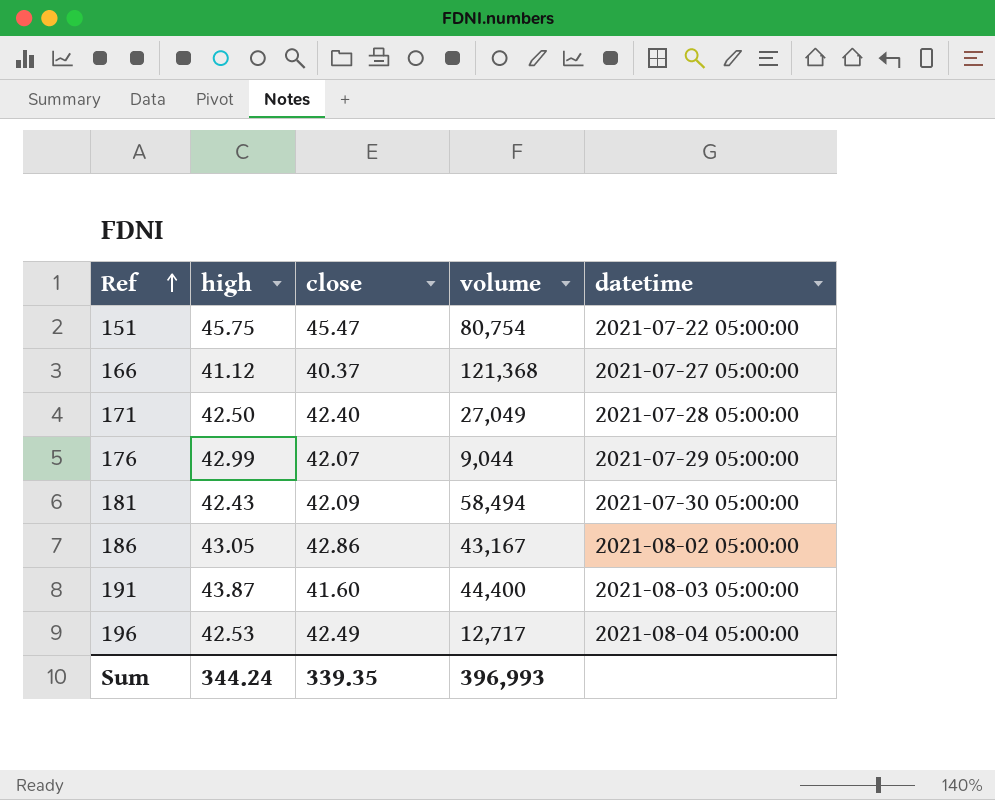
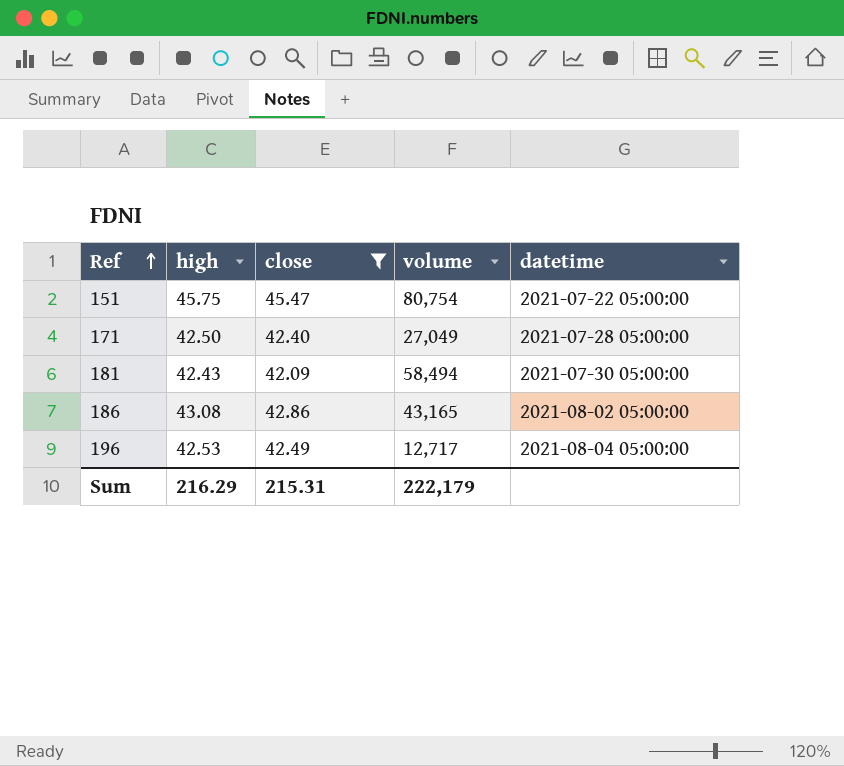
filter: none -> close >= 42.09
186 | high: 43.05 -> 43.08
186 | volume: 43,167 -> 43,165
Sum | high: 344.24 -> 216.29
Sum | close: 339.35 -> 215.31
Sum | volume: 396,993 -> 222,179

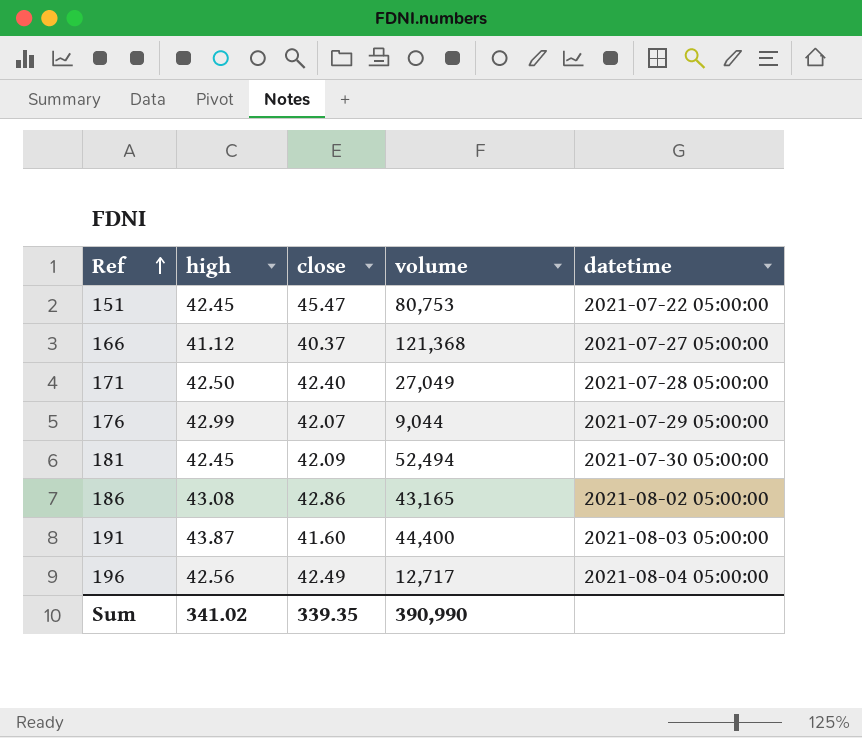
filter: close >= 42.09 -> none
151 | high: 45.75 -> 42.45
151 | volume: 80,754 -> 80,753
181 | high: 42.43 -> 42.45
181 | volume: 58,494 -> 52,494
196 | high: 42.53 -> 42.56
Sum | high: 216.29 -> 341.02
Sum | close: 215.31 -> 339.35
Sum | volume: 222,179 -> 390,990

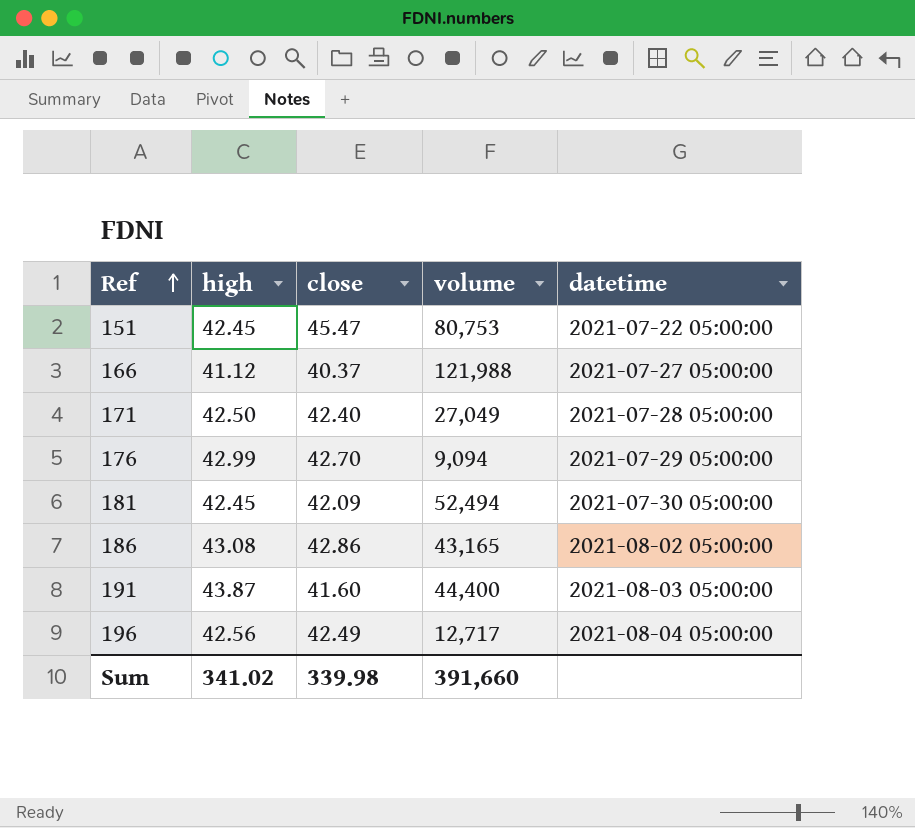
166 | volume: 121,368 -> 121,988
176 | close: 42.07 -> 42.70
176 | volume: 9,044 -> 9,094
Sum | close: 339.35 -> 339.98
Sum | volume: 390,990 -> 391,660

